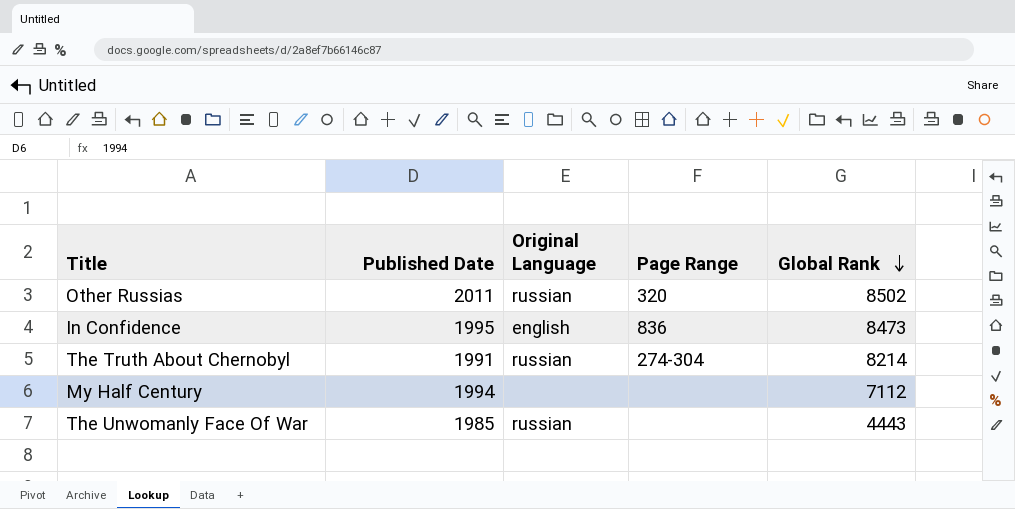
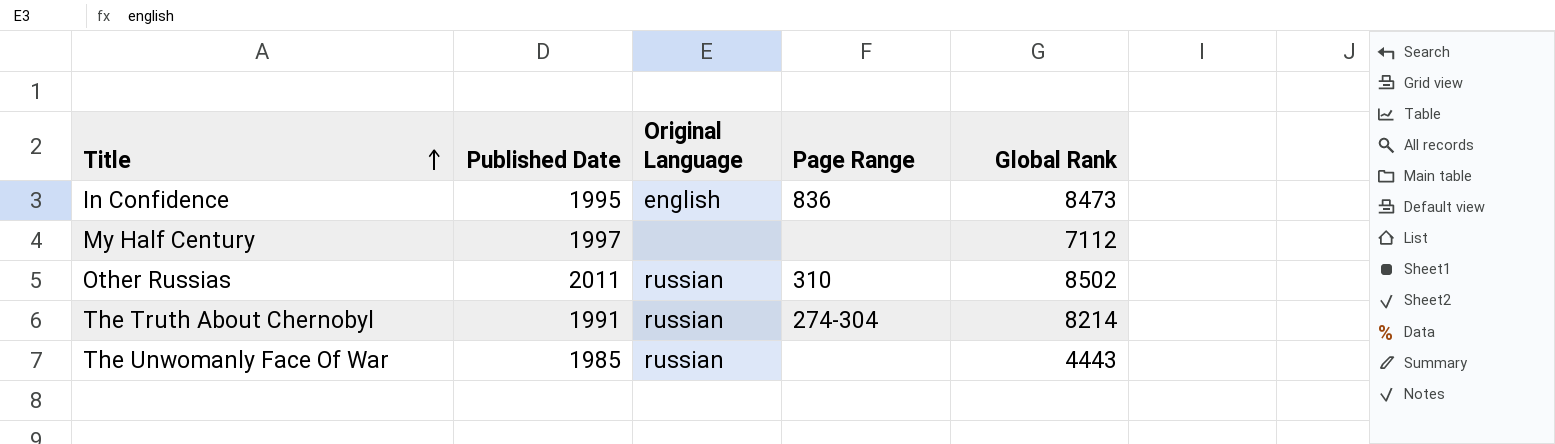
row order: Global Rank descending -> Title ascending
My Half Century | Published Date: 1994 -> 1997
Other Russias | Page Range: 320 -> 310

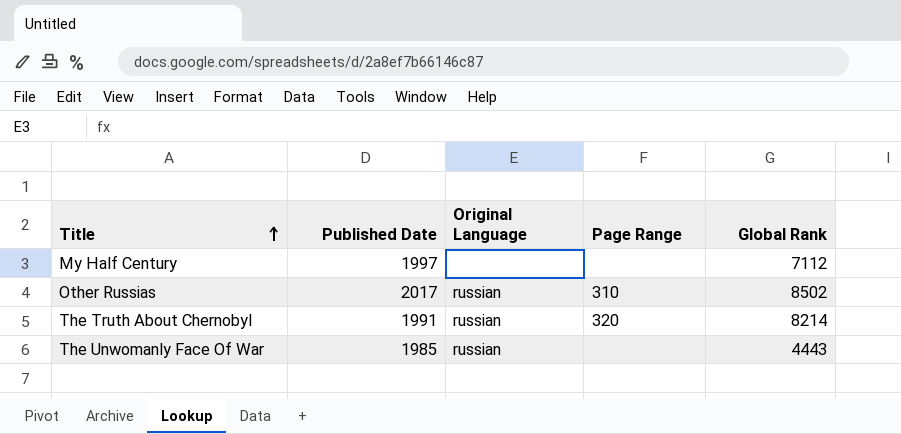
row In Confidence: 1995 | english | 836 | 8473 -> none
Other Russias | Published Date: 2011 -> 2017
The Truth About Chernobyl | Page Range: 274-304 -> 320

